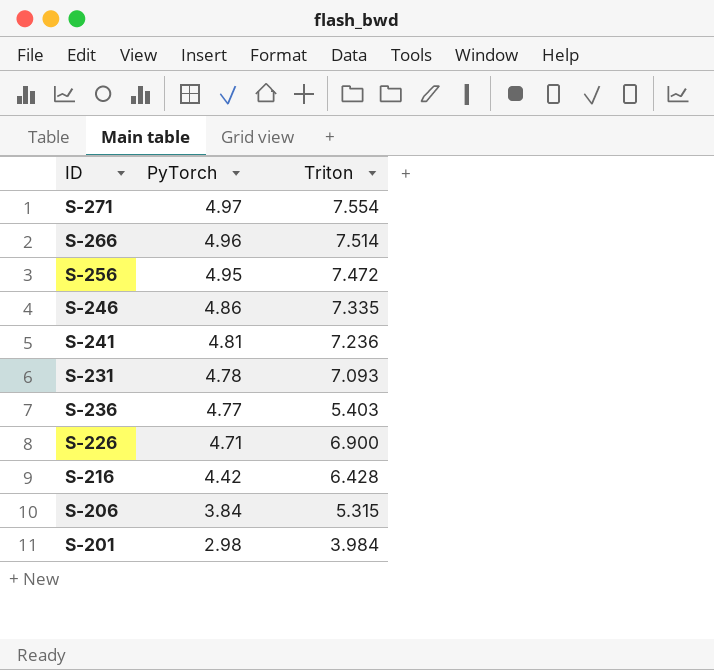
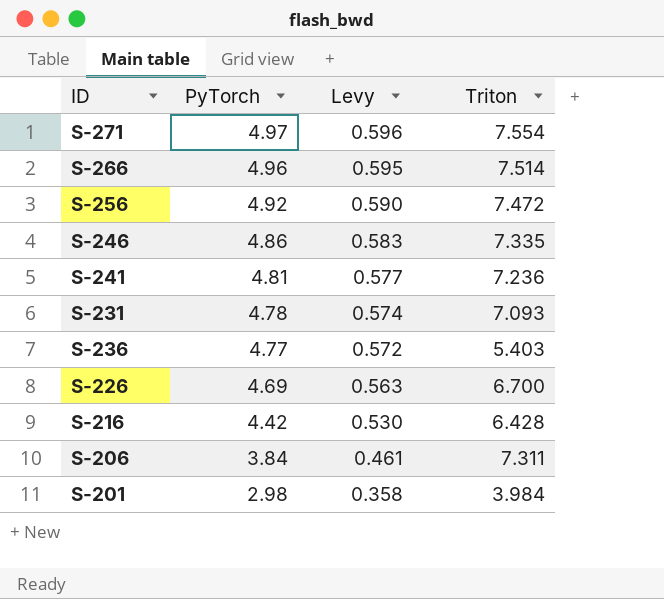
column Levy | formula: none -> [PyTorch] * 0.12
S-256 | PyTorch: 4.95 -> 4.92
S-226 | PyTorch: 4.71 -> 4.69
S-226 | Triton: 6.900 -> 6.700
S-206 | Triton: 5.315 -> 7.311

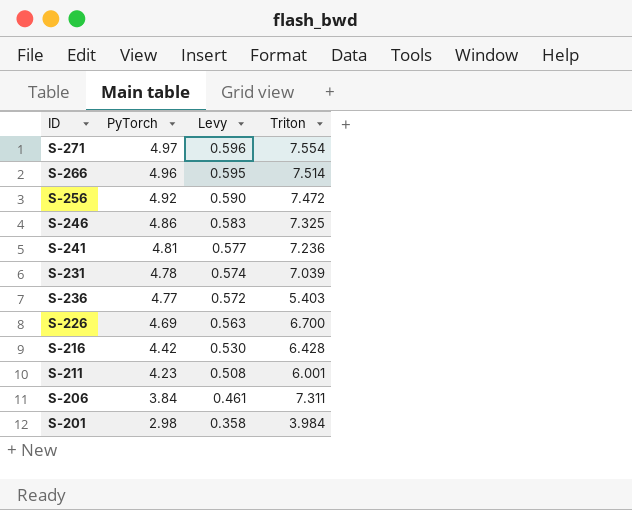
S-246 | Triton: 7.335 -> 7.325
S-231 | Triton: 7.093 -> 7.039
row S-211: none -> 4.23 | 0.508 | 6.001

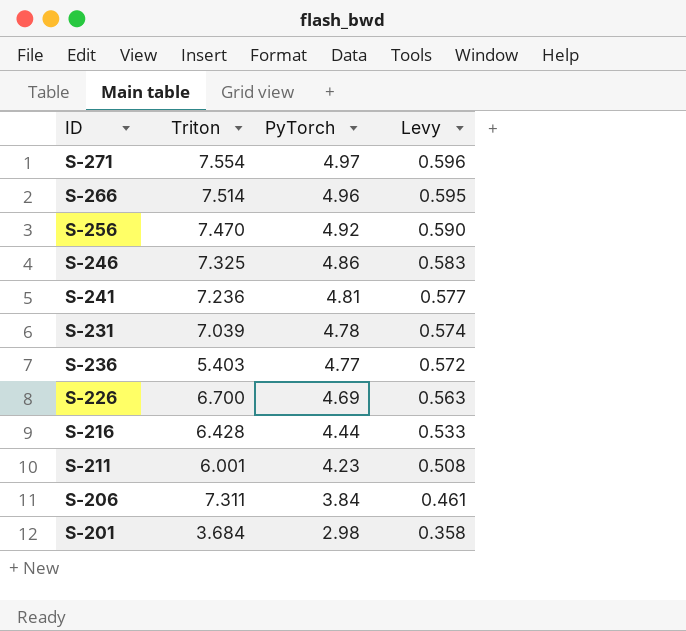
column Triton | position: 4 -> 2
S-256 | Triton: 7.472 -> 7.470
S-216 | PyTorch: 4.42 -> 4.44
S-216 | Levy: 0.530 -> 0.533
S-201 | Triton: 3.984 -> 3.684

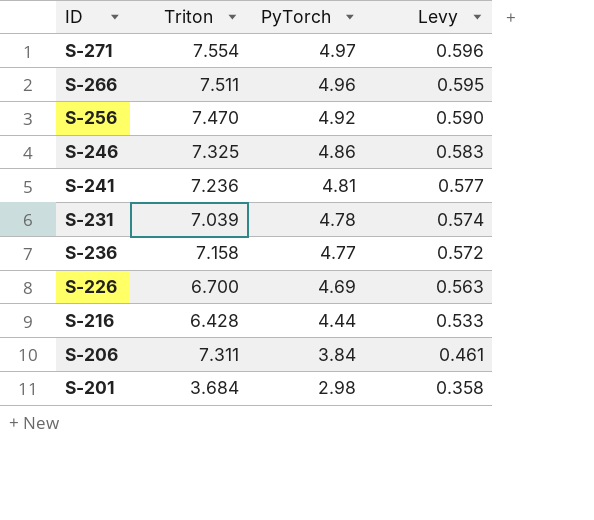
row S-211: 6.001 | 4.23 | 0.508 -> none
S-266 | Triton: 7.514 -> 7.511
S-236 | Triton: 5.403 -> 7.158

